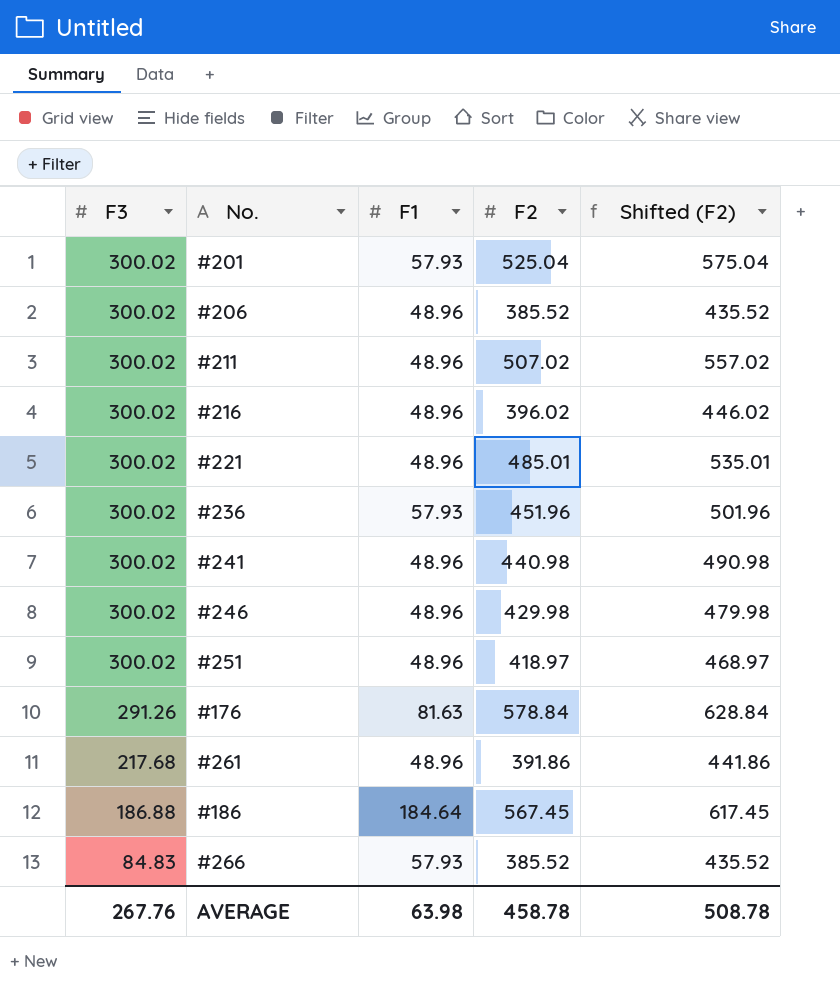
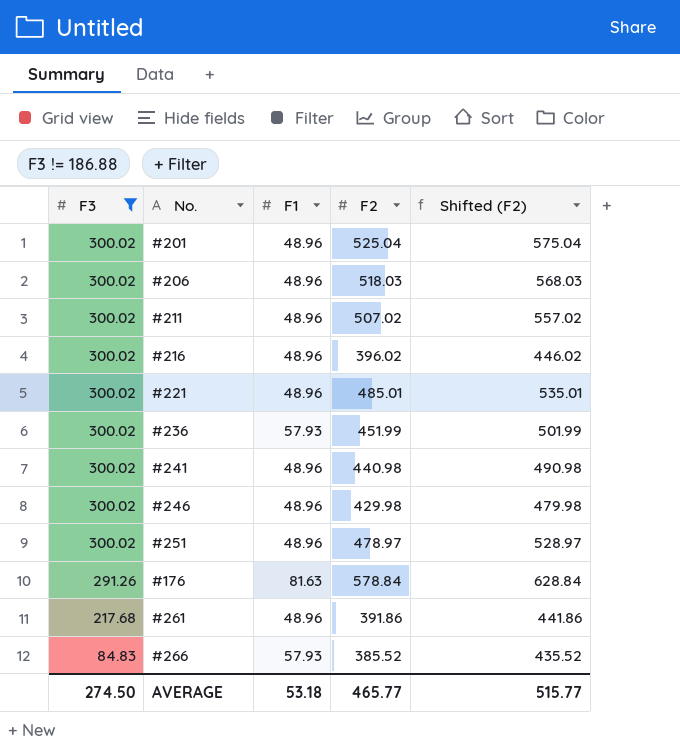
filter: none -> F3 != 186.88
#201 | F1: 57.93 -> 48.96
#206 | F2: 385.52 -> 518.03
#206 | Shifted (F2): 435.52 -> 568.03
#236 | F2: 451.96 -> 451.99
#236 | Shifted (F2): 501.96 -> 501.99
#251 | F2: 418.97 -> 478.97
#251 | Shifted (F2): 468.97 -> 528.97
AVERAGE | F3: 267.76 -> 274.50
AVERAGE | F1: 63.98 -> 53.18
AVERAGE | F2: 458.78 -> 465.77
AVERAGE | Shifted (F2): 508.78 -> 515.77

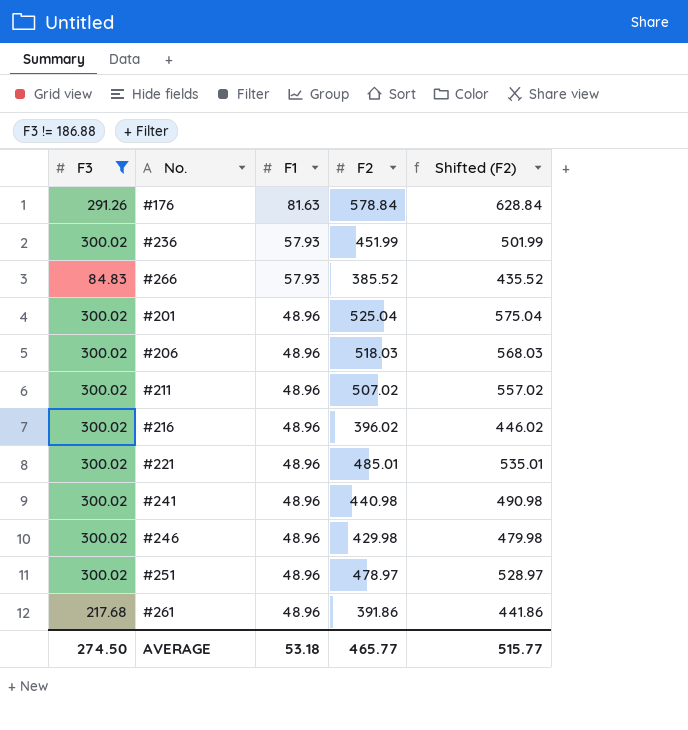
row order: F3 descending -> F1 descending

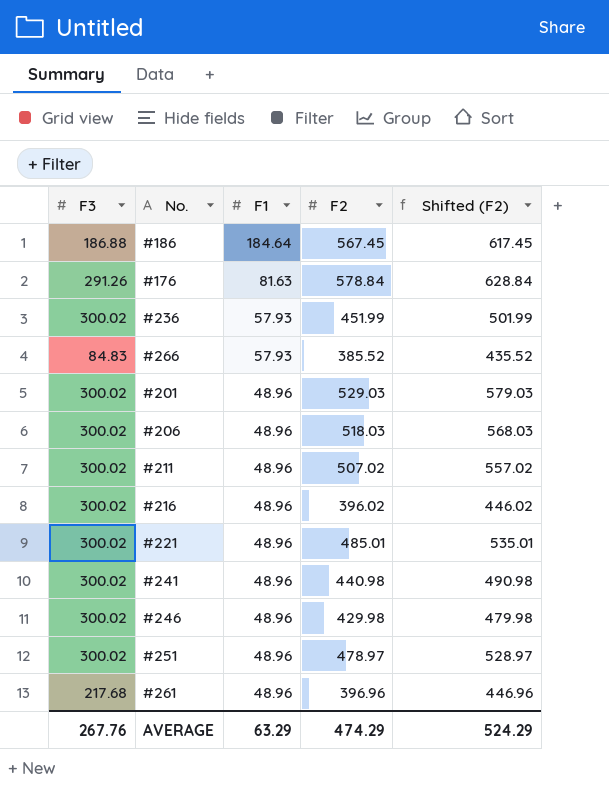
filter: F3 != 186.88 -> none
#201 | F2: 525.04 -> 529.03
#201 | Shifted (F2): 575.04 -> 579.03
#261 | F2: 391.86 -> 396.96
#261 | Shifted (F2): 441.86 -> 446.96
AVERAGE | F3: 274.50 -> 267.76
AVERAGE | F1: 53.18 -> 63.29
AVERAGE | F2: 465.77 -> 474.29
AVERAGE | Shifted (F2): 515.77 -> 524.29

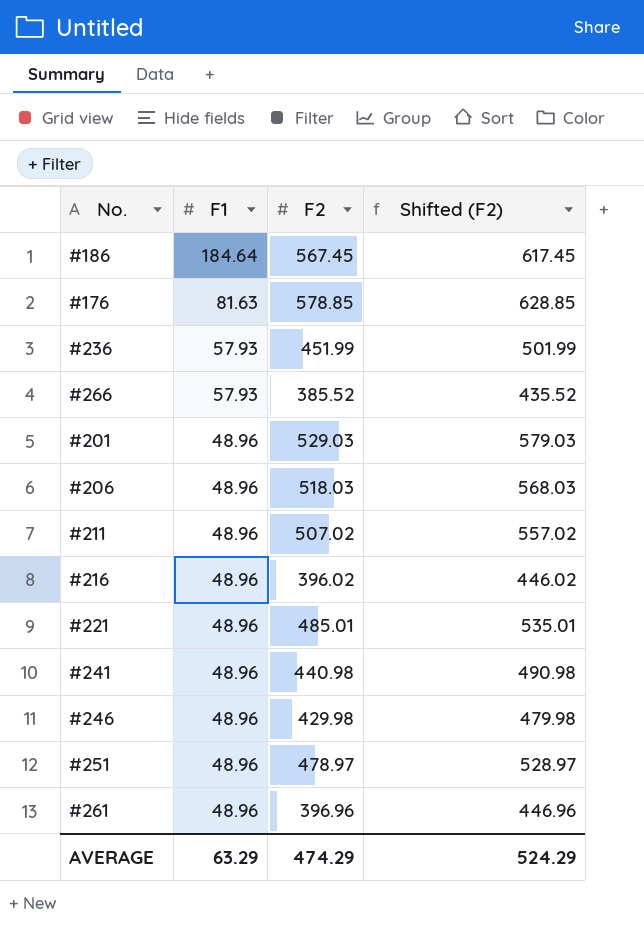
column F3 | position: 1 -> none
#176 | F2: 578.84 -> 578.85
#176 | Shifted (F2): 628.84 -> 628.85

